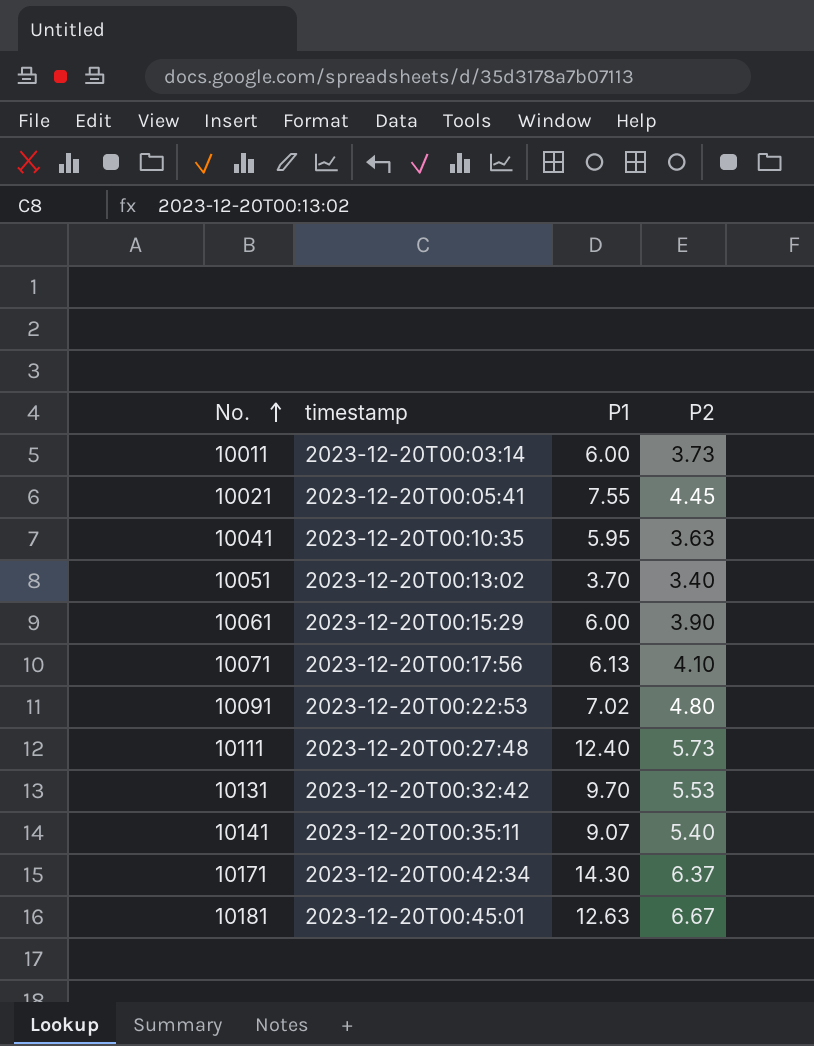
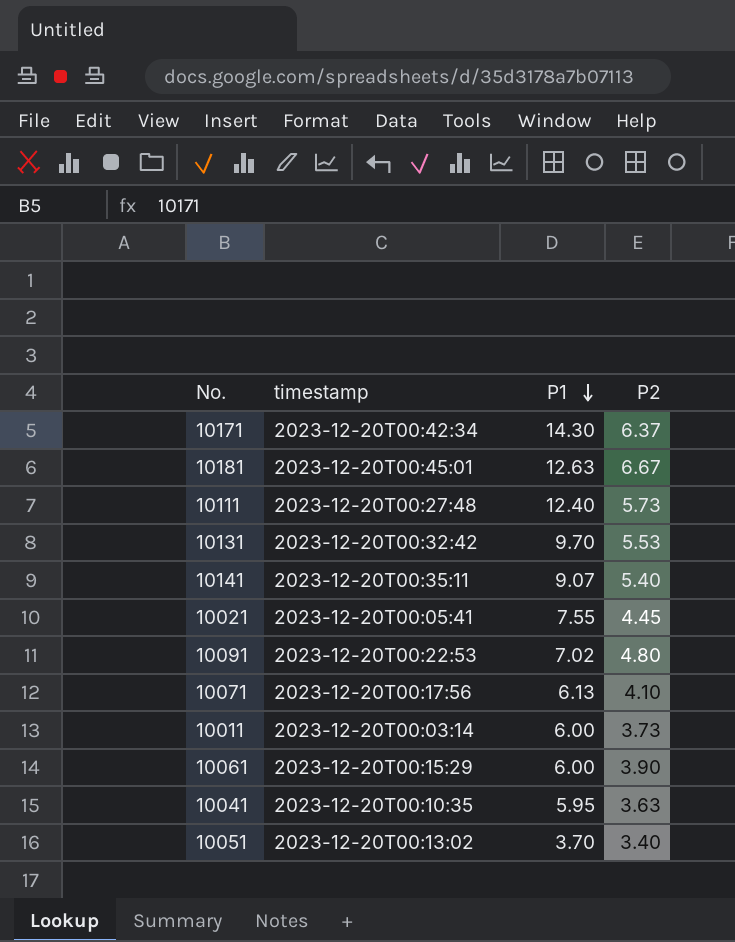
row order: No. ascending -> P1 descending

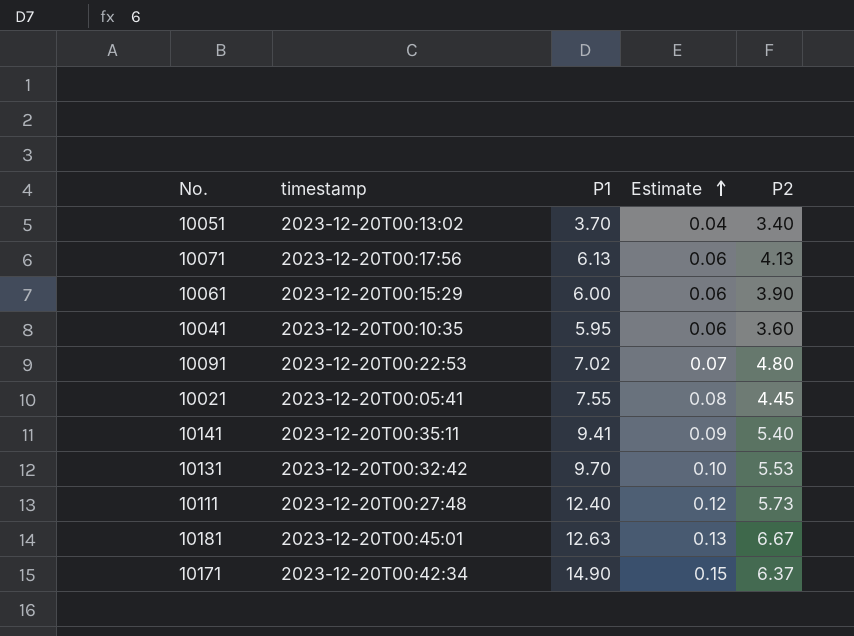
row order: P1 descending -> Estimate ascending
column Estimate | formula: none -> [P1] * 0.01
row 10011: 2023-12-20T00:03:14 | 6.00 | 3.73 -> none
10071 | P2: 4.10 -> 4.13
10041 | P2: 3.63 -> 3.60
10141 | P1: 9.07 -> 9.41
10171 | P1: 14.30 -> 14.90

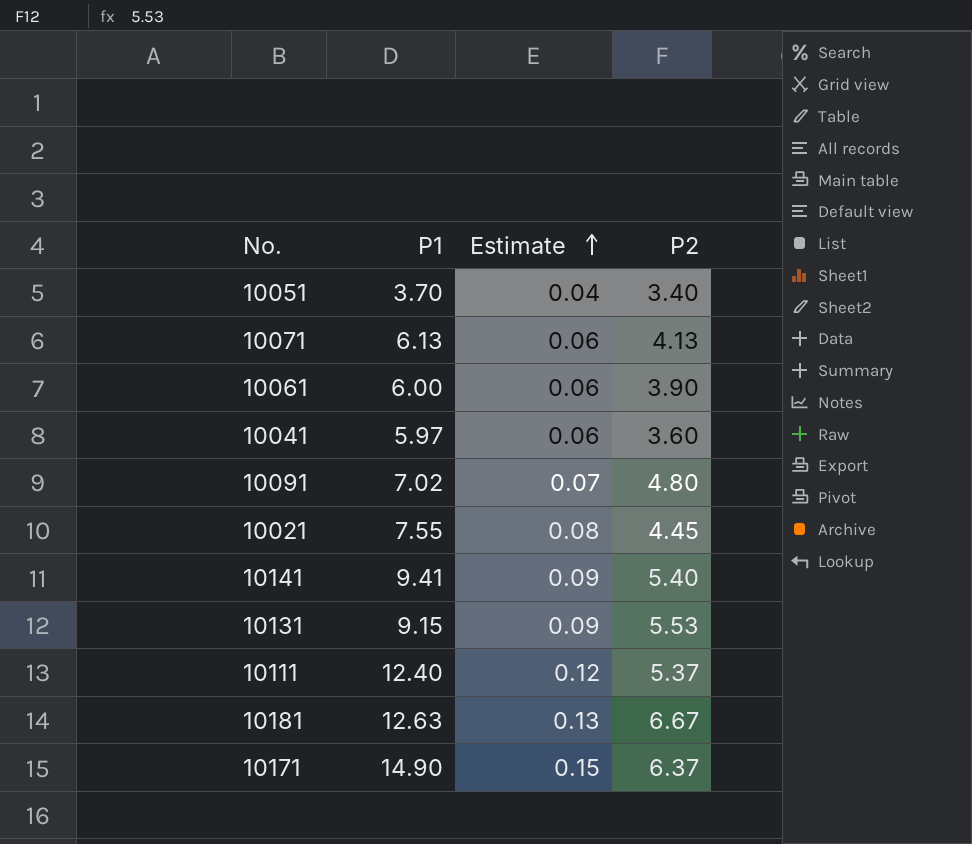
column timestamp | position: 2 -> none
10041 | P1: 5.95 -> 5.97
10131 | P1: 9.70 -> 9.15
10131 | Estimate: 0.10 -> 0.09
10111 | P2: 5.73 -> 5.37

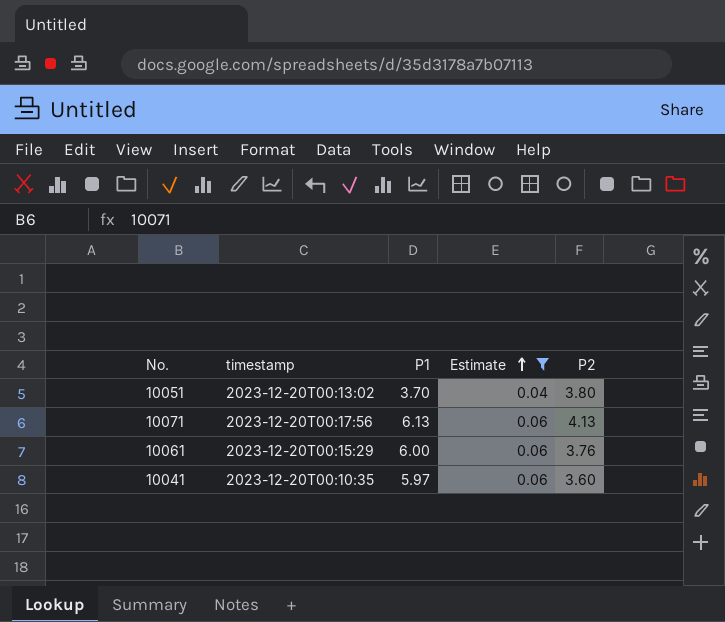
filter: none -> Estimate <= 0.06
column timestamp | position: none -> 2
10051 | P2: 3.40 -> 3.80
10061 | P2: 3.90 -> 3.76

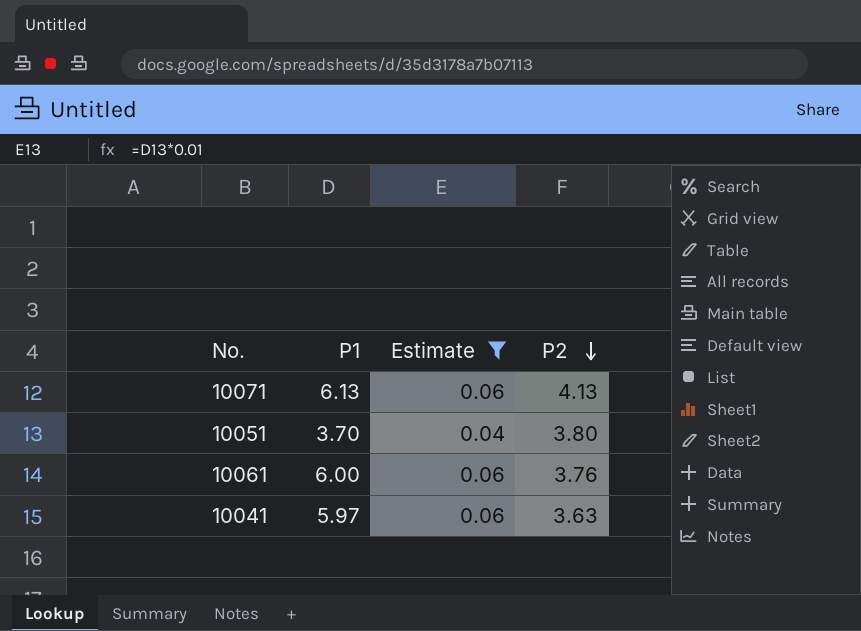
row order: Estimate ascending -> P2 descending
column timestamp | position: 2 -> none
10041 | P2: 3.60 -> 3.63

